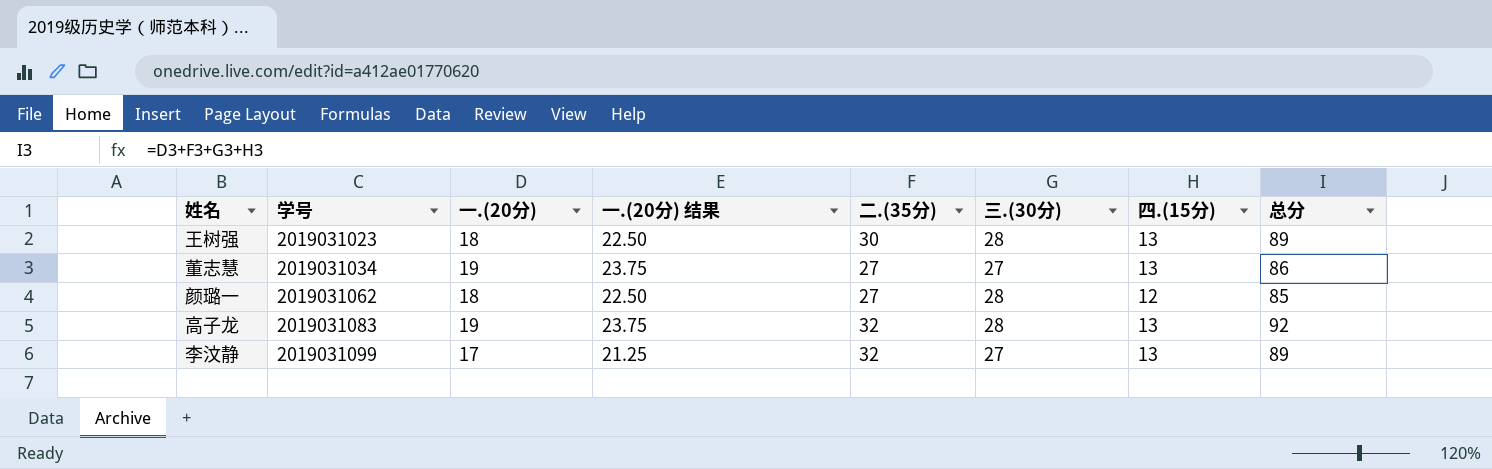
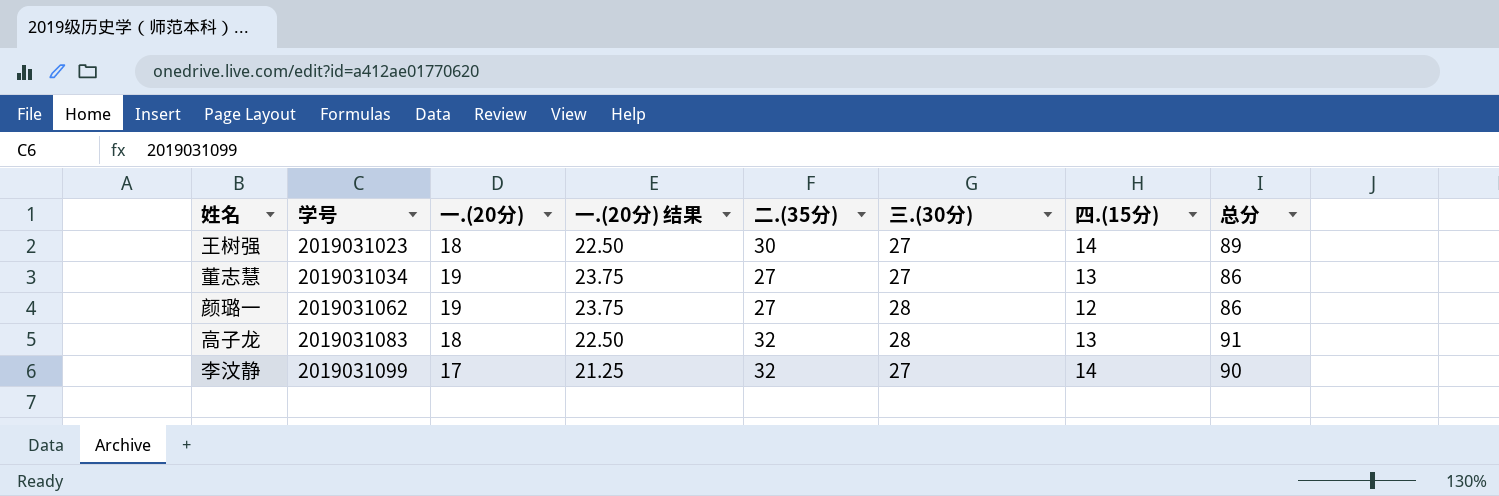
王树强 | 三.(30分): 28 -> 27
王树强 | 四.(15分): 13 -> 14
颜璐一 | 一.(20分): 18 -> 19
颜璐一 | 一.(20分) 结果: 22.50 -> 23.75
颜璐一 | 总分: 85 -> 86
高子龙 | 一.(20分): 19 -> 18
高子龙 | 一.(20分) 结果: 23.75 -> 22.50
高子龙 | 总分: 92 -> 91
李汶静 | 四.(15分): 13 -> 14
李汶静 | 总分: 89 -> 90

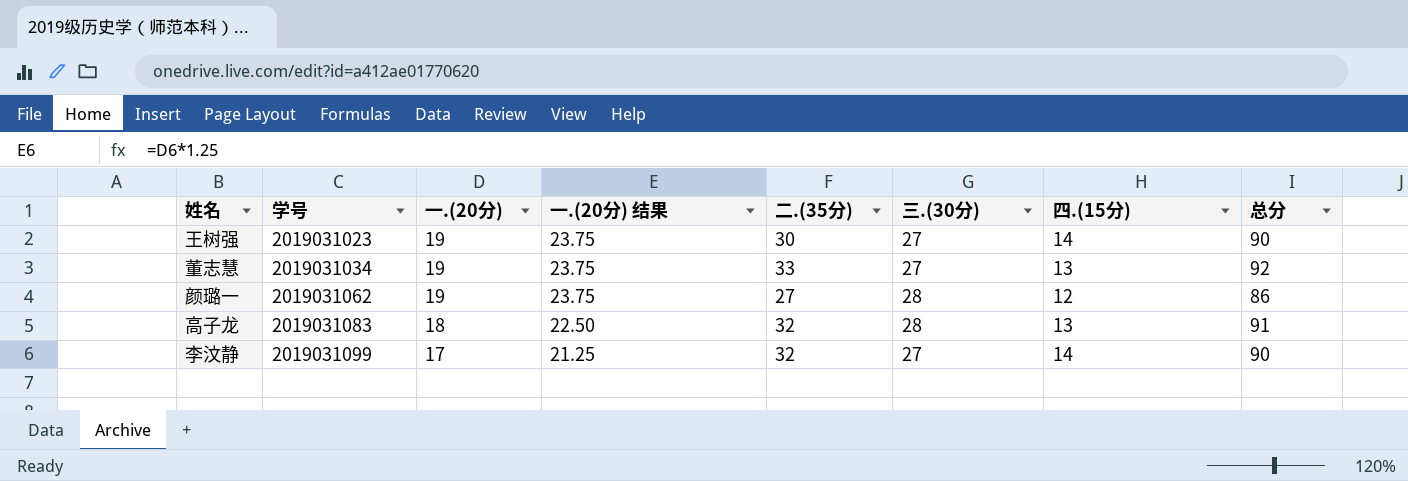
王树强 | 一.(20分): 18 -> 19
王树强 | 一.(20分) 结果: 22.50 -> 23.75
王树强 | 总分: 89 -> 90
董志慧 | 二.(35分): 27 -> 33
董志慧 | 总分: 86 -> 92

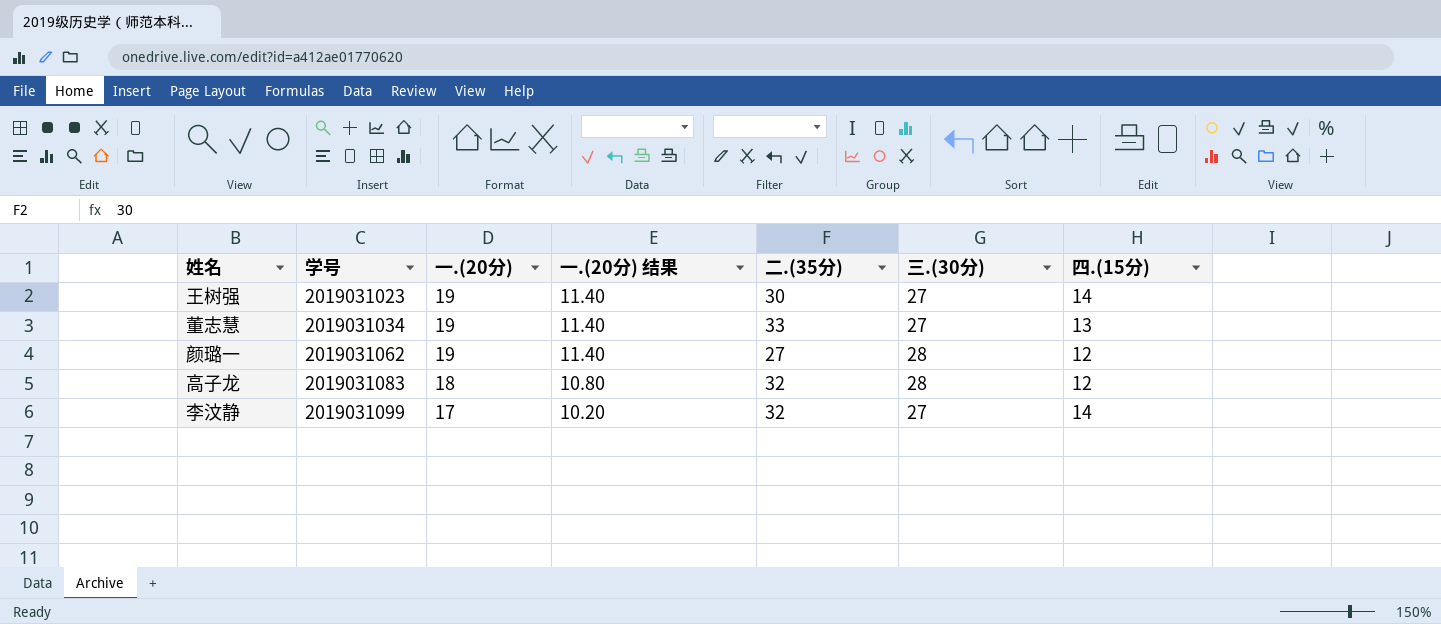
column 总分 | formula: [一.(20分)] + [二.(35分)] + [三.(30分)] + [四.(15分)] -> none
column 一.(20分) 结果 | formula: [一.(20分)] * 1.25 -> [一.(20分)] * 0.6
高子龙 | 四.(15分): 13 -> 12

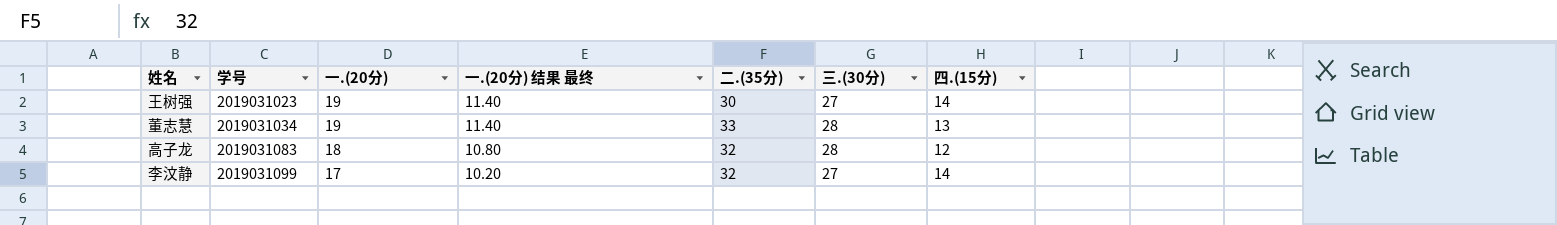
column name: 一.(20分) 结果 -> 一.(20分) 结果 最终
row 颜璐一: 2019031062 | 19 | 11.40 | 27 | 28 | 12 -> none
董志慧 | 三.(30分): 27 -> 28

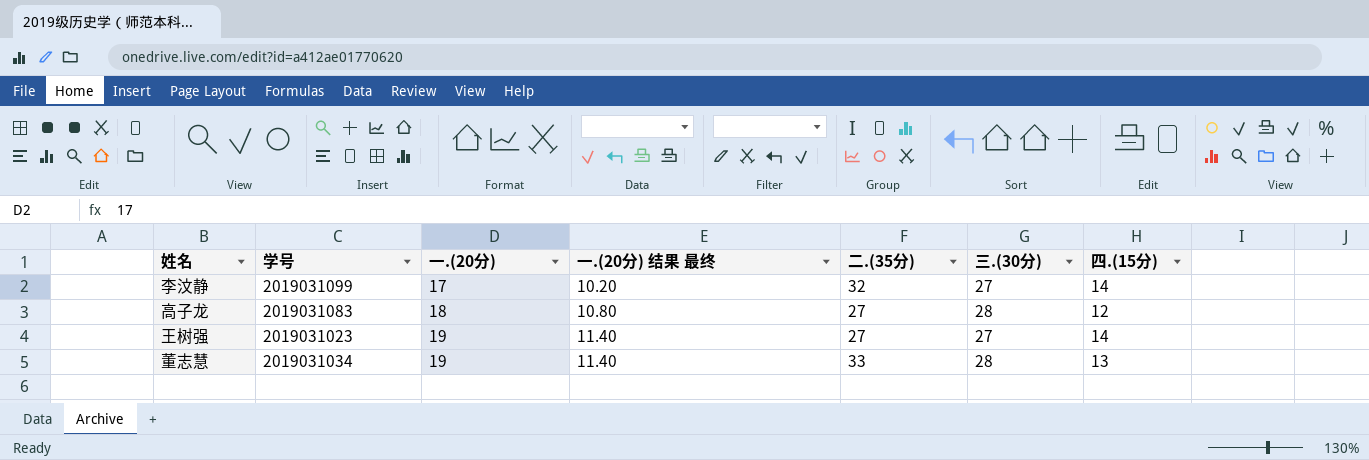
row order: 学号 ascending -> 一.(20分) ascending
高子龙 | 二.(35分): 32 -> 27
王树强 | 二.(35分): 30 -> 27

